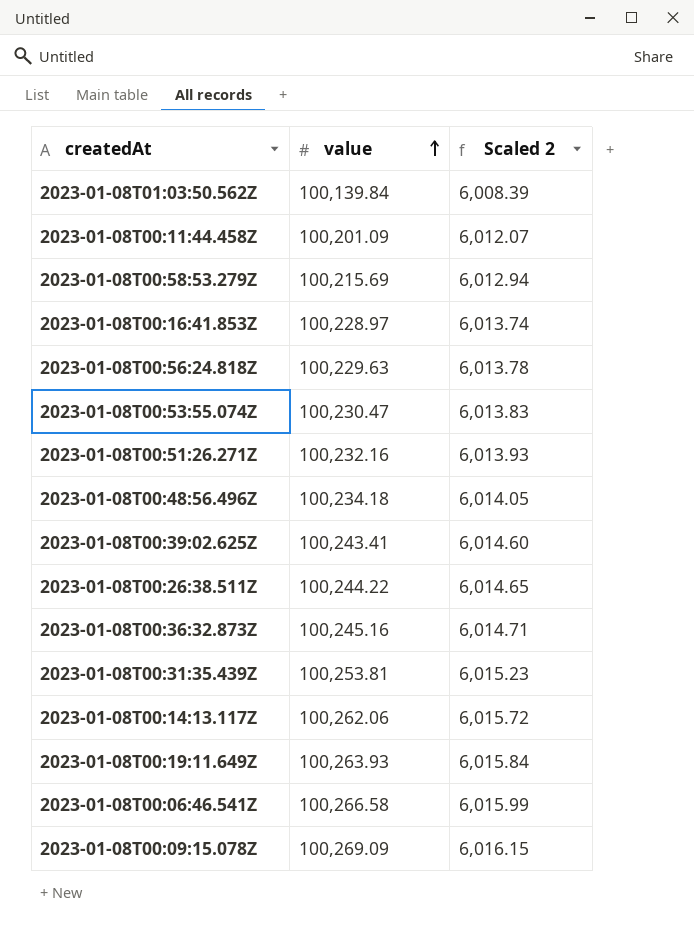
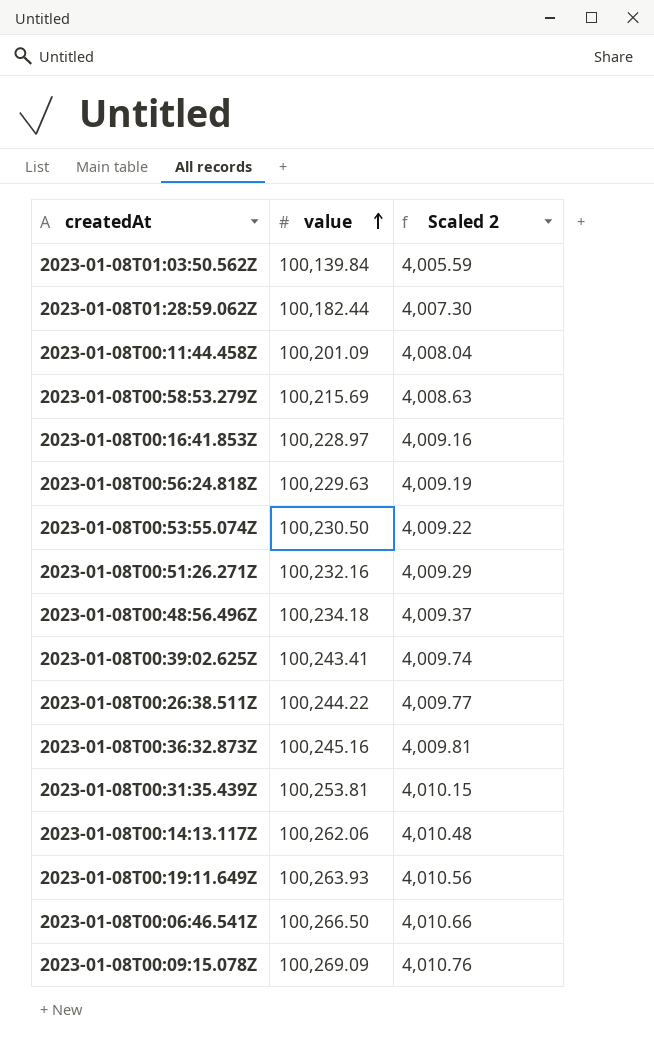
column Scaled 2 | formula: [value] * 0.06 -> [value] * 0.04
row 2023-01-08T01:28:59.062Z: none -> 100,182.44 | 4,007.30
2023-01-08T00:53:55.074Z | value: 100,230.47 -> 100,230.50
2023-01-08T00:06:46.541Z | value: 100,266.58 -> 100,266.50

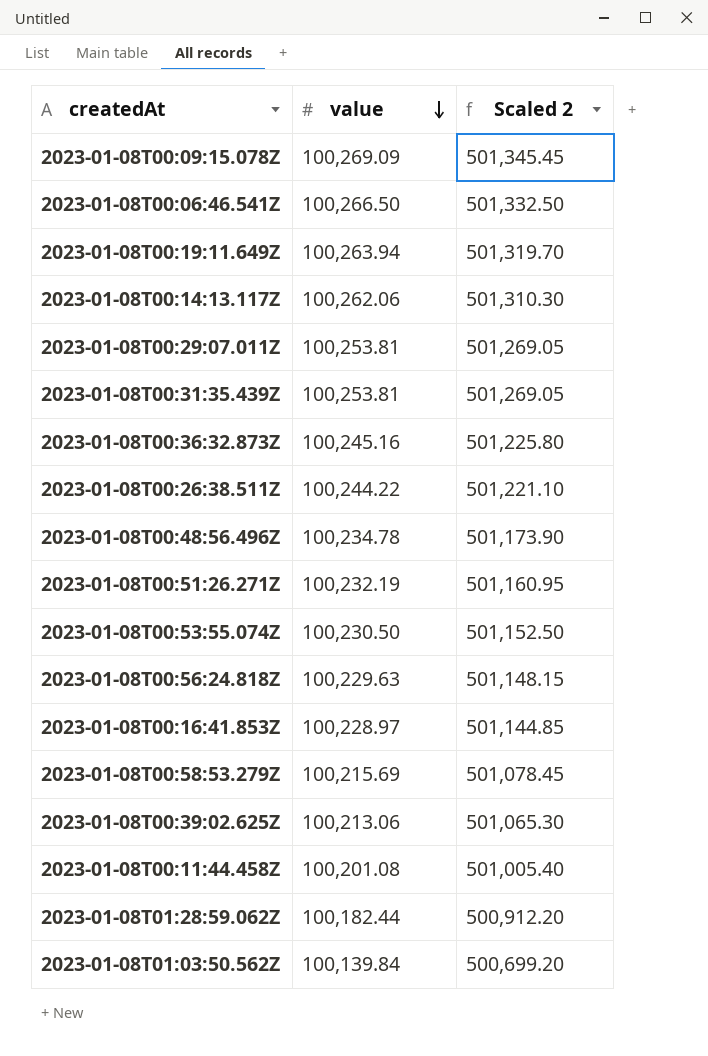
row order: value ascending -> value descending
column Scaled 2 | formula: [value] * 0.04 -> [value] * 5
2023-01-08T00:19:11.649Z | value: 100,263.93 -> 100,263.94
row 2023-01-08T00:29:07.011Z: none -> 100,253.81 | 501,269.05
2023-01-08T00:48:56.496Z | value: 100,234.18 -> 100,234.78
2023-01-08T00:51:26.271Z | value: 100,232.16 -> 100,232.19
2023-01-08T00:39:02.625Z | value: 100,243.41 -> 100,213.06
2023-01-08T00:11:44.458Z | value: 100,201.09 -> 100,201.08

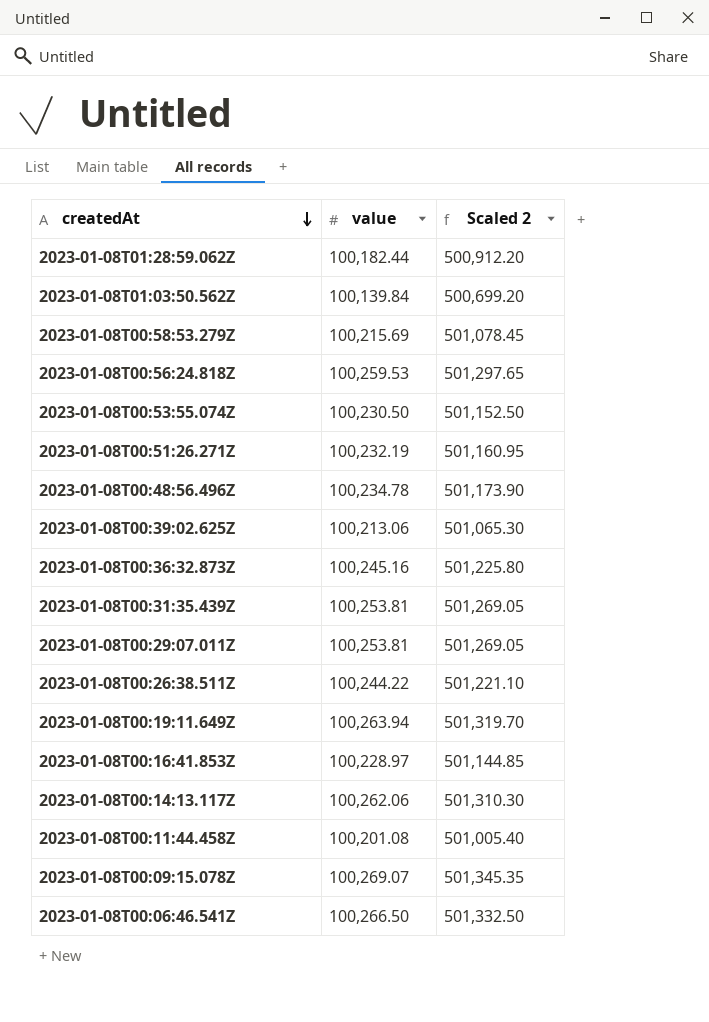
row order: value descending -> createdAt descending
2023-01-08T00:56:24.818Z | value: 100,229.63 -> 100,259.53
2023-01-08T00:56:24.818Z | Scaled 2: 501,148.15 -> 501,297.65
2023-01-08T00:09:15.078Z | value: 100,269.09 -> 100,269.07
2023-01-08T00:09:15.078Z | Scaled 2: 501,345.45 -> 501,345.35

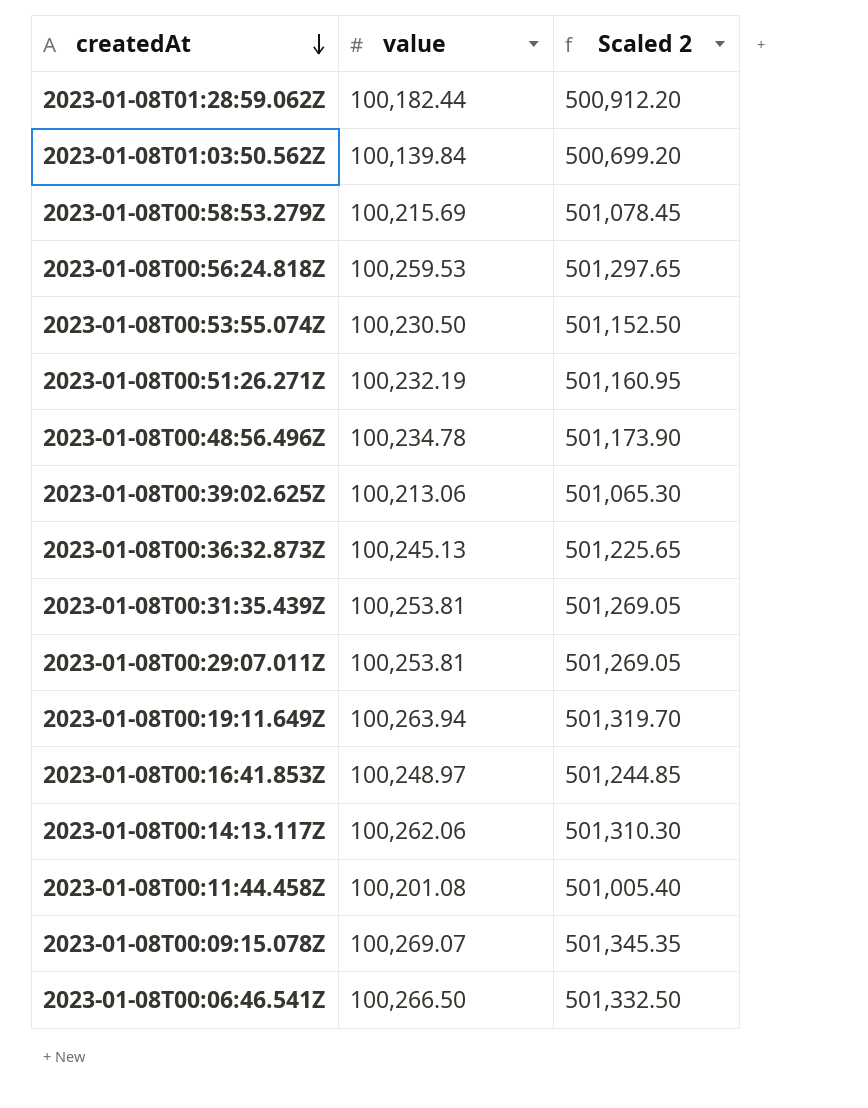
row 2023-01-08T00:26:38.511Z: 100,244.22 | 501,221.10 -> none
2023-01-08T00:36:32.873Z | value: 100,245.16 -> 100,245.13
2023-01-08T00:36:32.873Z | Scaled 2: 501,225.80 -> 501,225.65
2023-01-08T00:16:41.853Z | value: 100,228.97 -> 100,248.97
2023-01-08T00:16:41.853Z | Scaled 2: 501,144.85 -> 501,244.85

